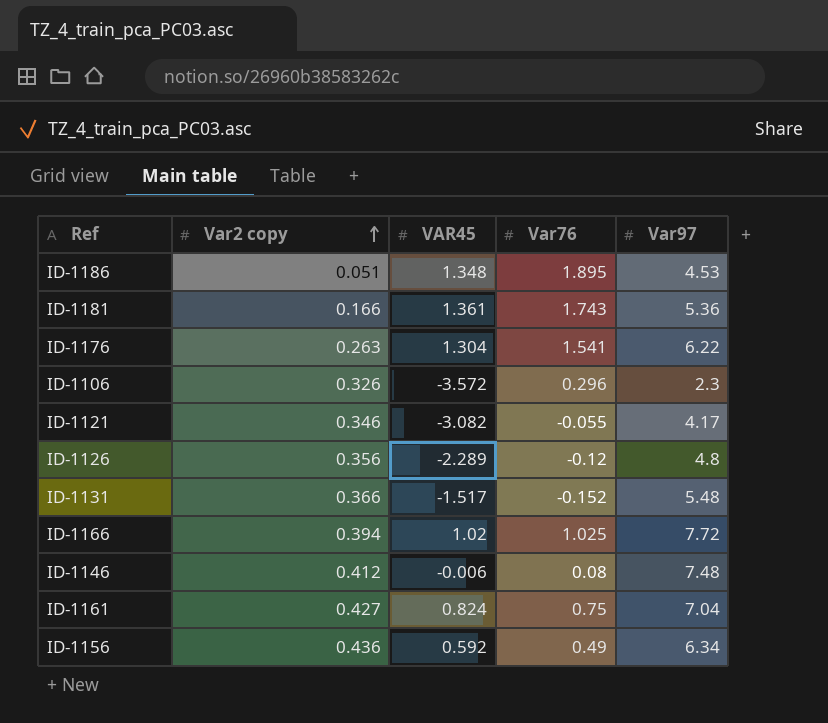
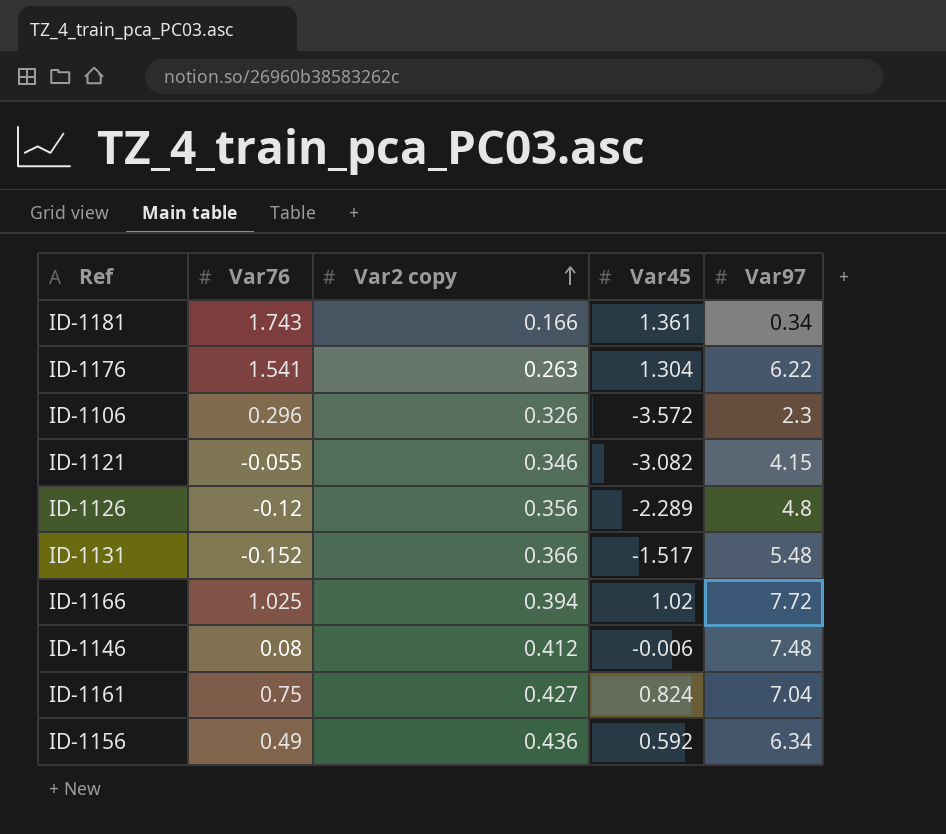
column Var76 | position: 4 -> 2
column name: VAR45 -> Var45
row ID-1186: 0.051 | 1.348 | 1.895 | 4.53 -> none
ID-1181 | Var97: 5.36 -> 0.34
ID-1121 | Var97: 4.17 -> 4.15

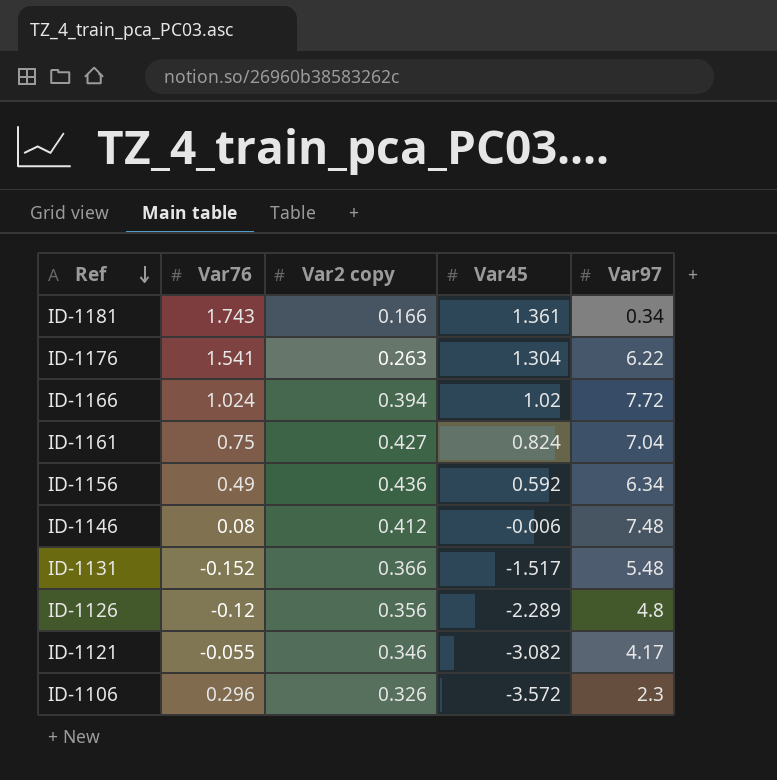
row order: Var2 copy ascending -> Ref descending
ID-1166 | Var76: 1.025 -> 1.024
ID-1121 | Var97: 4.15 -> 4.17

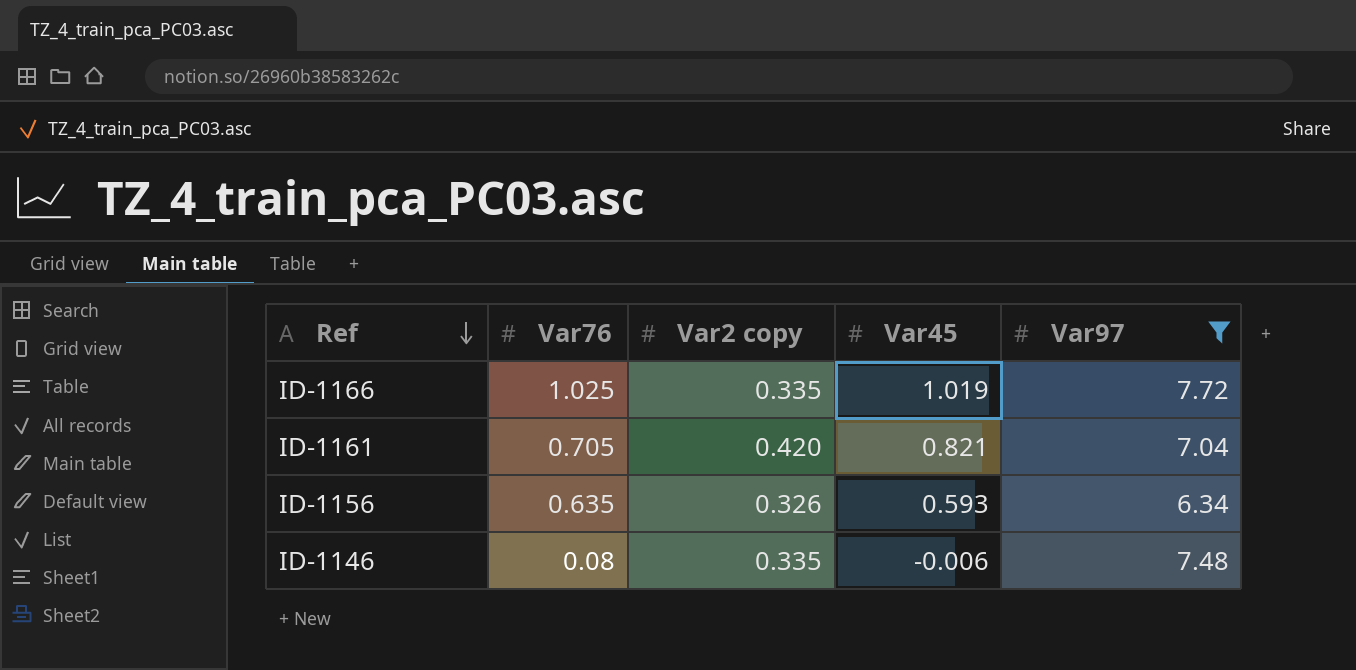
filter: none -> Var97 >= 6.34
ID-1166 | Var76: 1.024 -> 1.025
ID-1166 | Var2 copy: 0.394 -> 0.335
ID-1166 | Var45: 1.02 -> 1.019
ID-1161 | Var76: 0.75 -> 0.705
ID-1161 | Var2 copy: 0.427 -> 0.420
ID-1161 | Var45: 0.824 -> 0.821
ID-1156 | Var76: 0.49 -> 0.635
ID-1156 | Var2 copy: 0.436 -> 0.326
ID-1156 | Var45: 0.592 -> 0.593
ID-1146 | Var2 copy: 0.412 -> 0.335

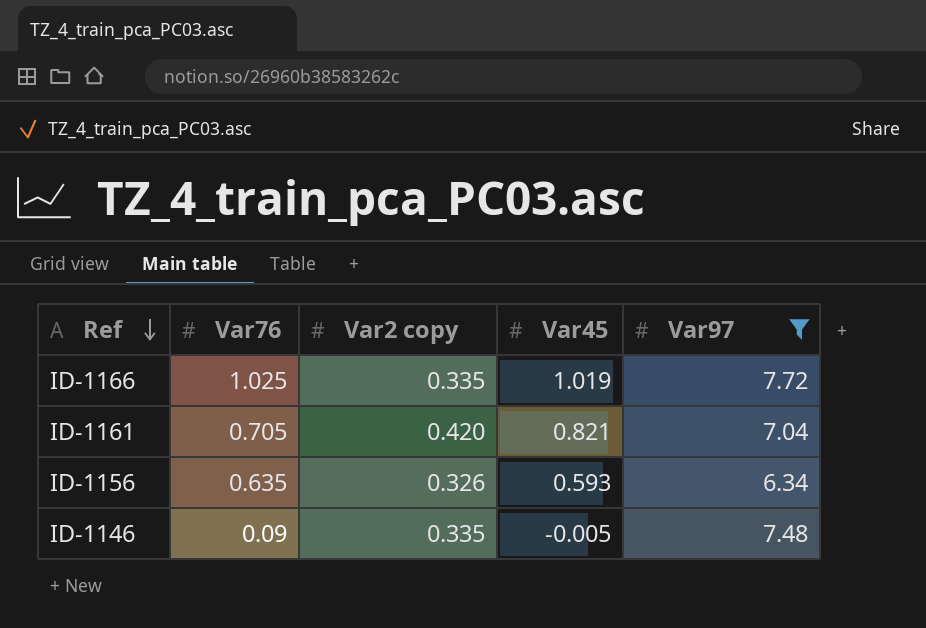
ID-1146 | Var76: 0.08 -> 0.09
ID-1146 | Var45: -0.006 -> -0.005

